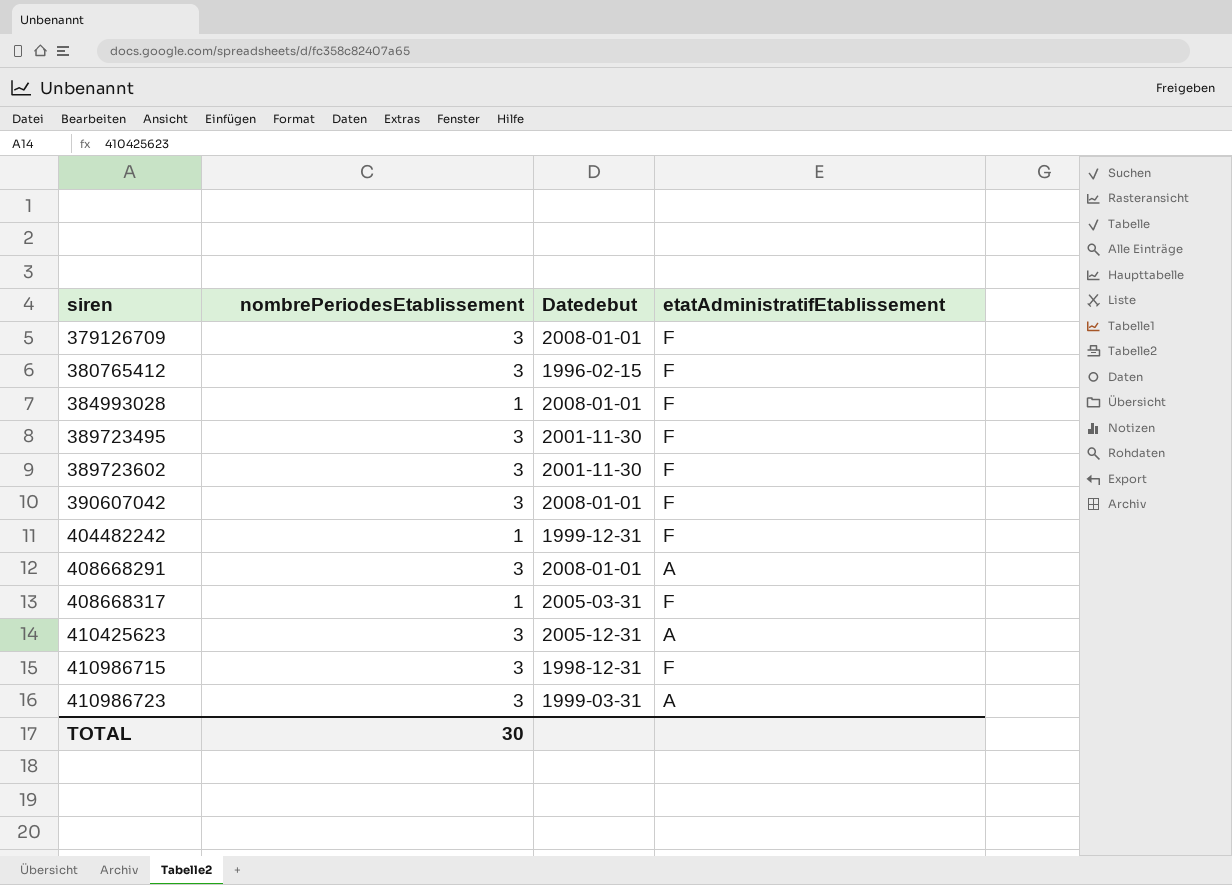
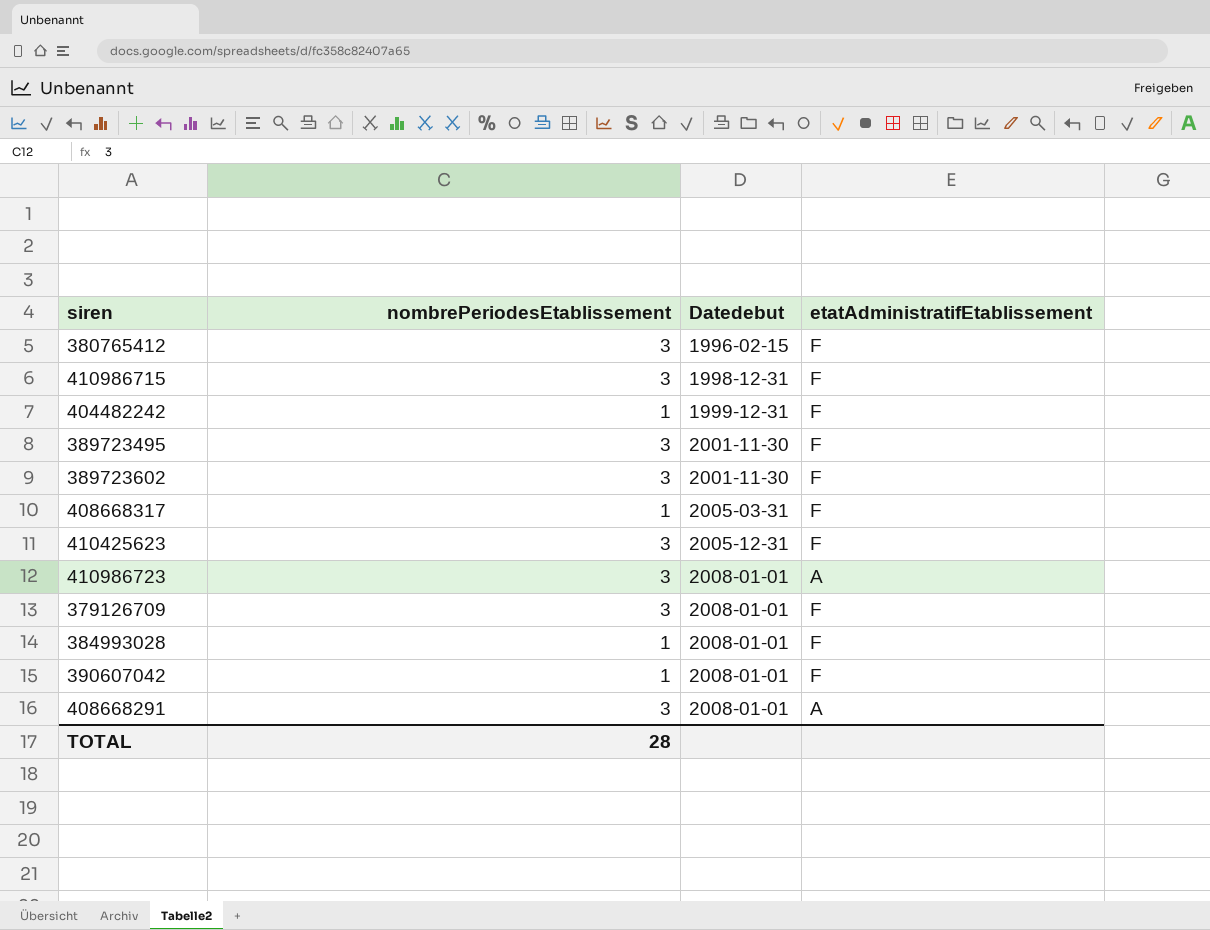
row order: siren ascending -> Datedebut ascending
410425623 | etatAdministratifEtablissement: A -> F
410986723 | Datedebut: 1999-03-31 -> 2008-01-01
390607042 | nombrePeriodesEtablissement: 3 -> 1
TOTAL | nombrePeriodesEtablissement: 30 -> 28

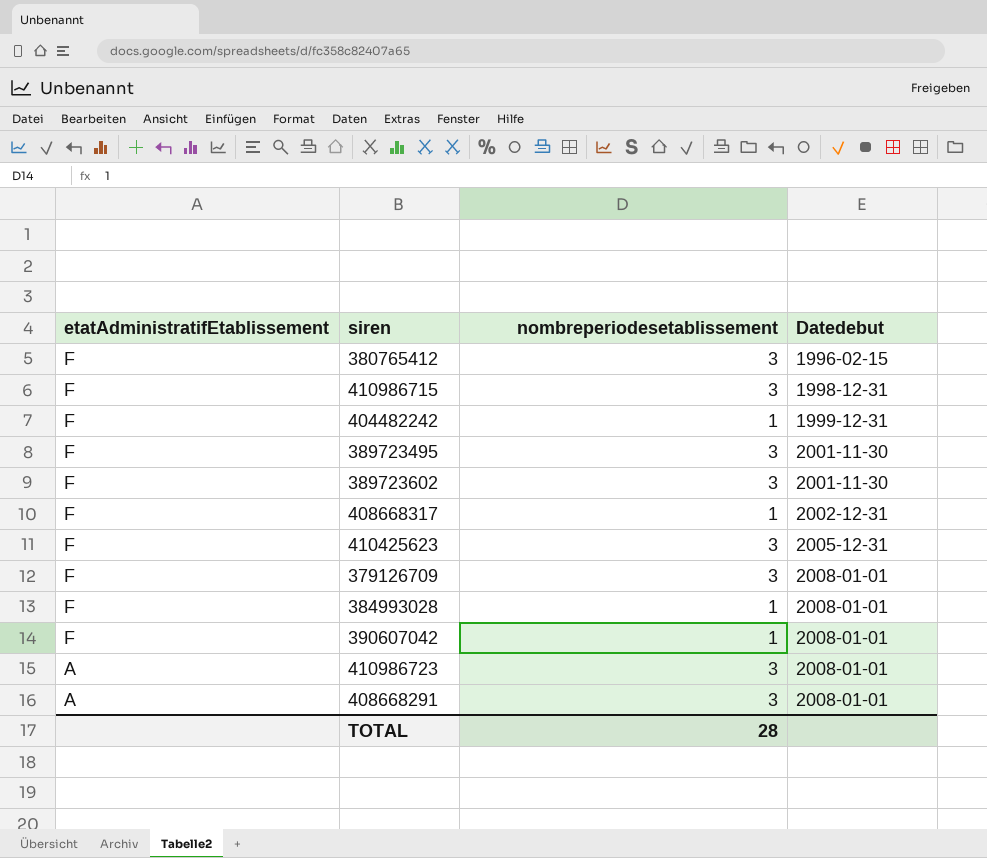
row order: Datedebut ascending -> etatAdministratifEtablissement descending
column etatAdministratifEtablissement | position: 4 -> 1
column name: nombrePeriodesEtablissement -> nombreperiodesetablissement
408668317 | Datedebut: 2005-03-31 -> 2002-12-31

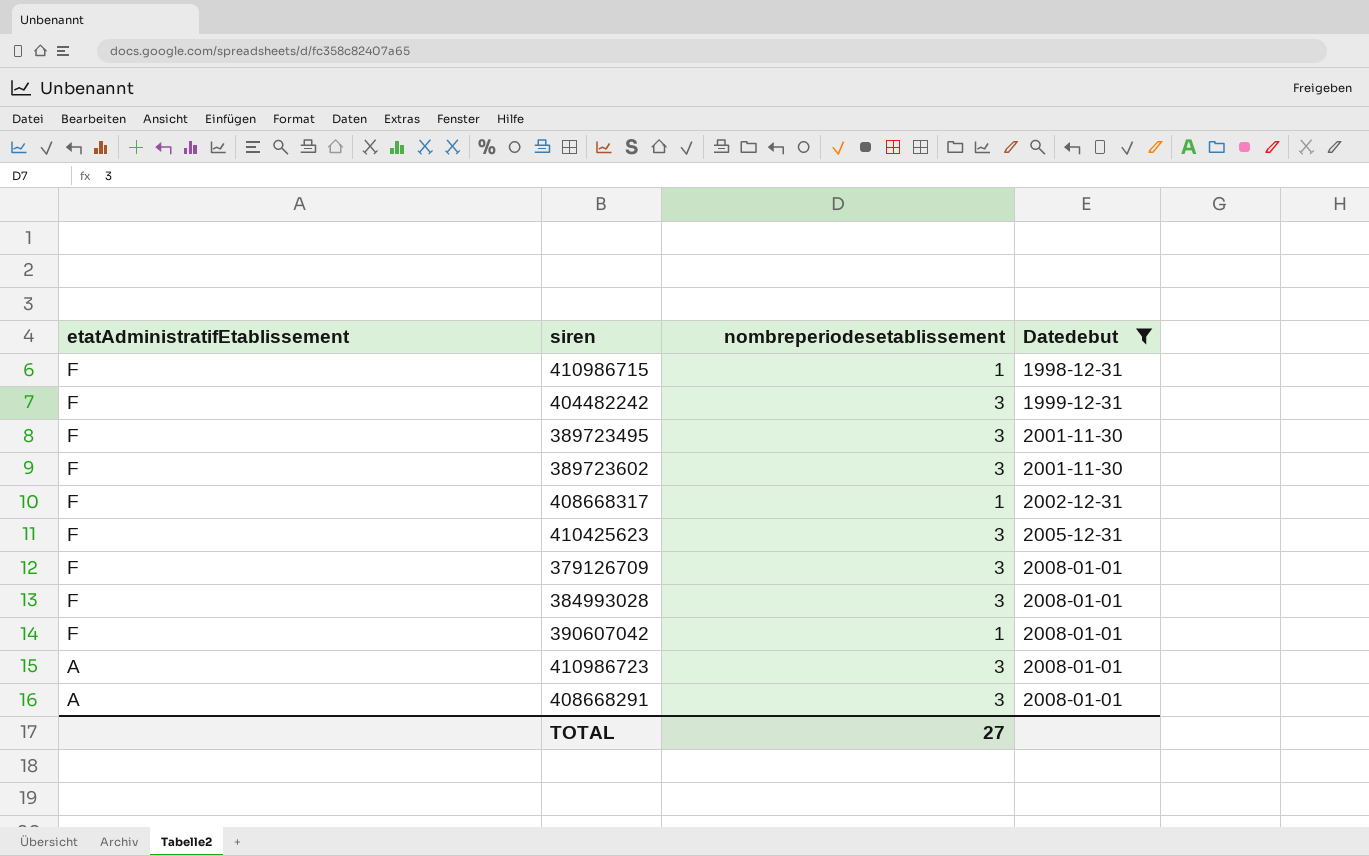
filter: none -> Datedebut != 1996-02-15
410986715 | nombreperiodesetablissement: 3 -> 1
404482242 | nombreperiodesetablissement: 1 -> 3
384993028 | nombreperiodesetablissement: 1 -> 3
TOTAL | nombreperiodesetablissement: 28 -> 27

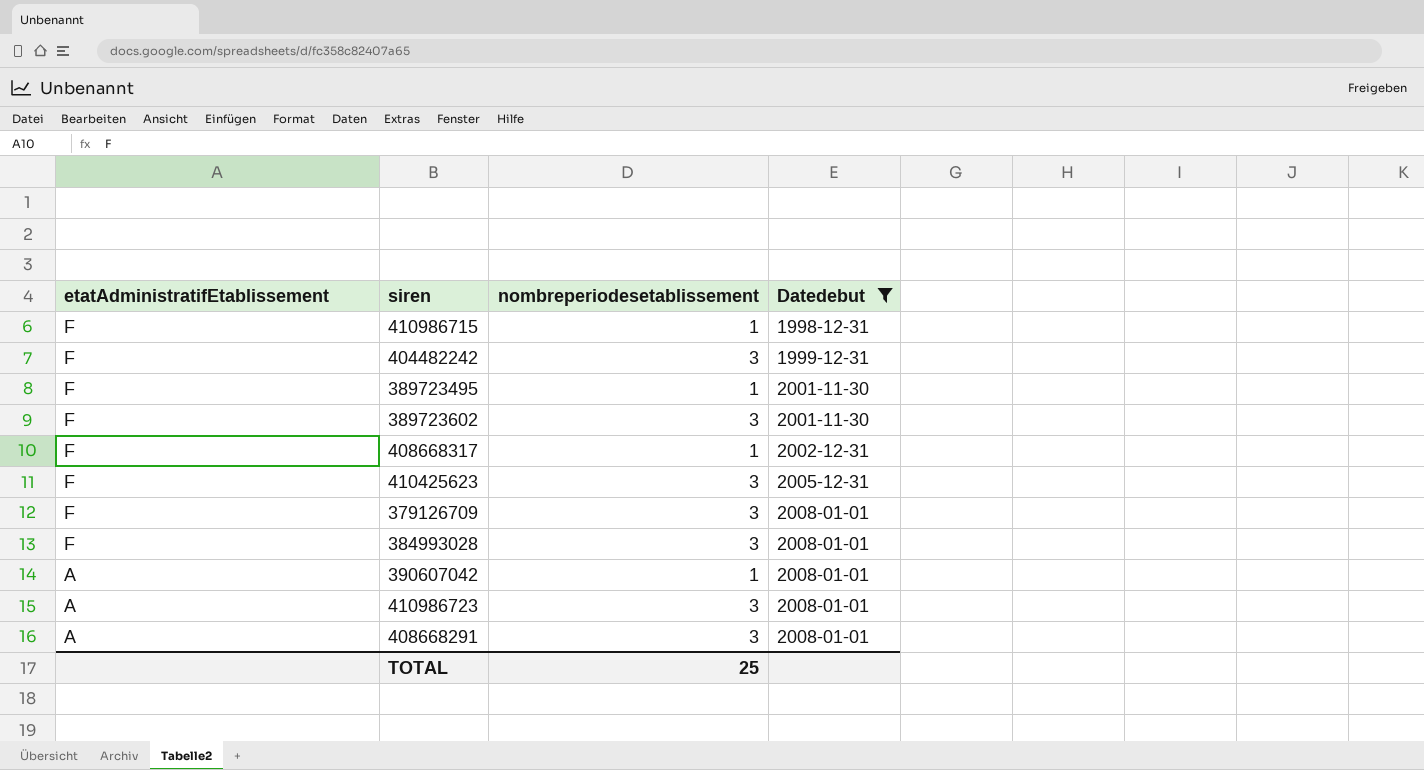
389723495 | nombreperiodesetablissement: 3 -> 1
390607042 | etatAdministratifEtablissement: F -> A
TOTAL | nombreperiodesetablissement: 27 -> 25

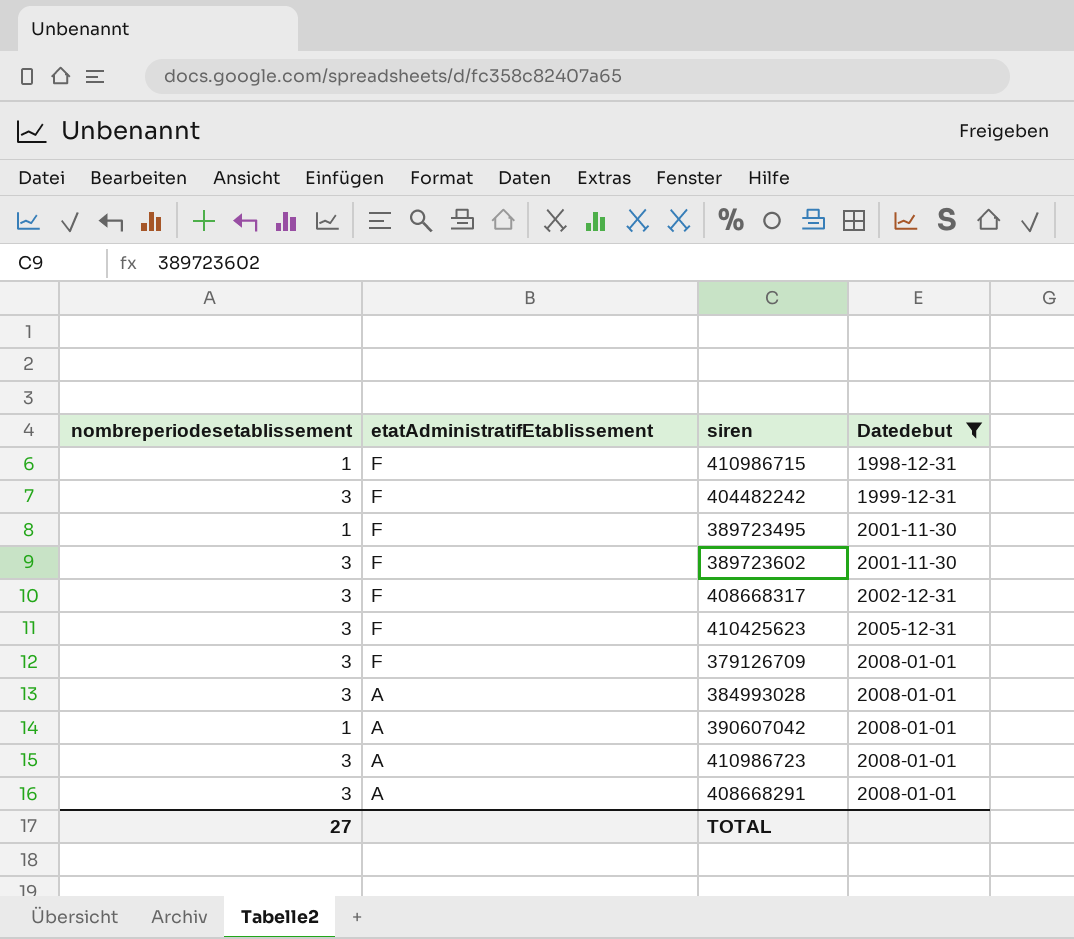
column nombreperiodesetablissement | position: 3 -> 1
408668317 | nombreperiodesetablissement: 1 -> 3
384993028 | etatAdministratifEtablissement: F -> A
TOTAL | nombreperiodesetablissement: 25 -> 27

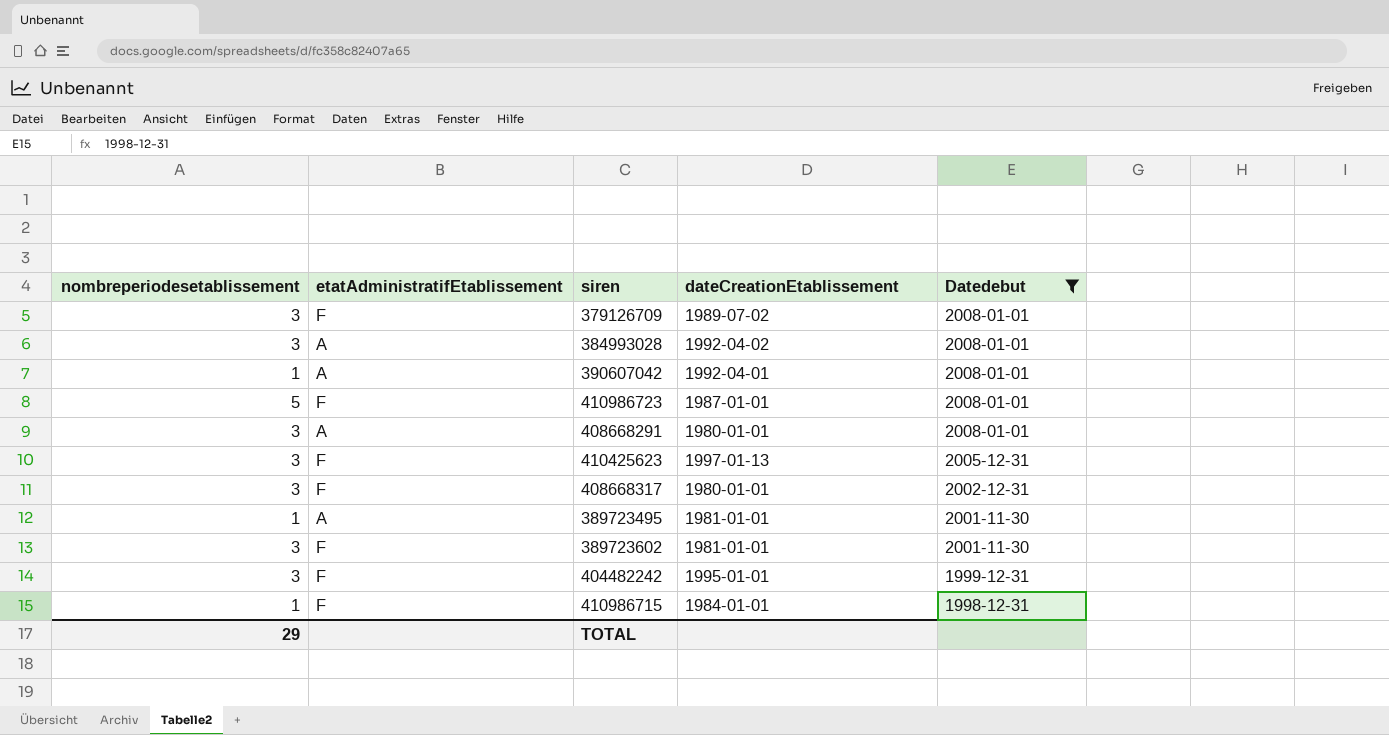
row order: etatAdministratifEtablissement descending -> Datedebut descending
column dateCreationEtablissement | position: none -> 4
410986723 | nombreperiodesetablissement: 3 -> 5
410986723 | etatAdministratifEtablissement: A -> F
389723495 | etatAdministratifEtablissement: F -> A
TOTAL | nombreperiodesetablissement: 27 -> 29

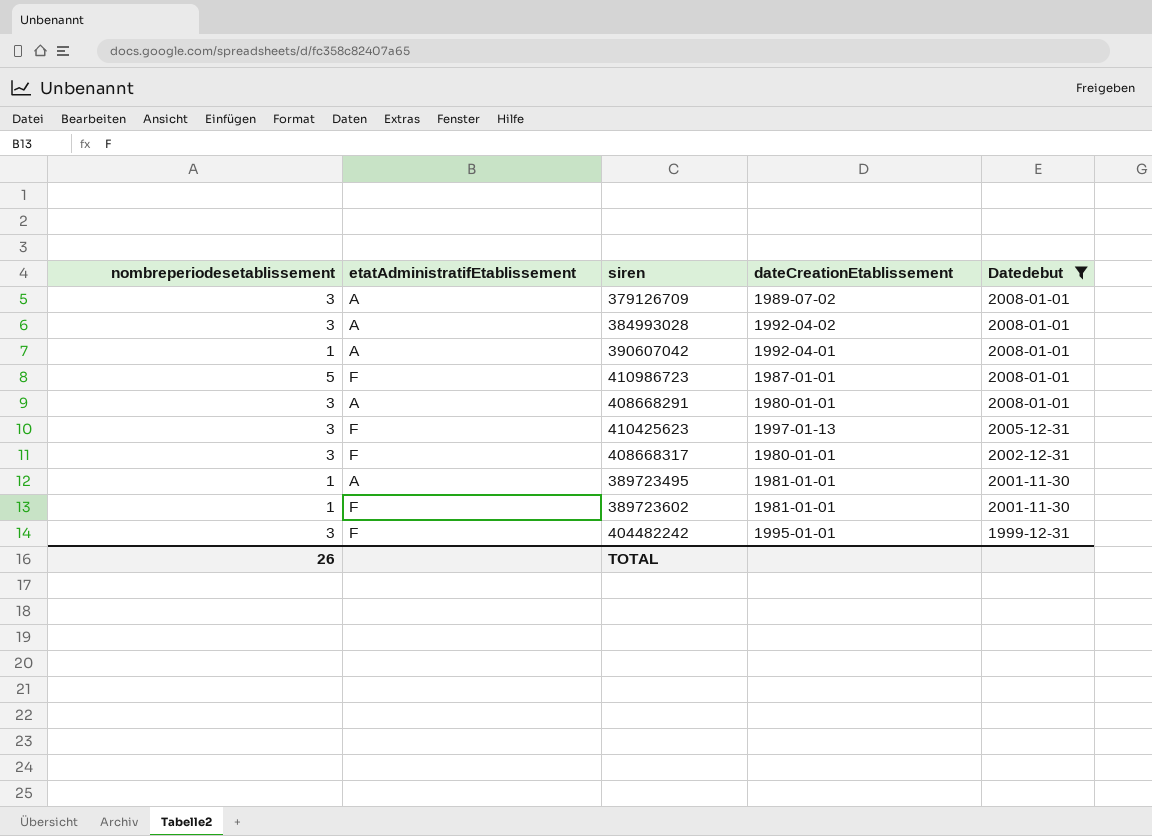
row 410986715: 1 | F | 1984-01-01 | 1998-12-31 -> none
379126709 | etatAdministratifEtablissement: F -> A
389723602 | nombreperiodesetablissement: 3 -> 1
TOTAL | nombreperiodesetablissement: 29 -> 26

